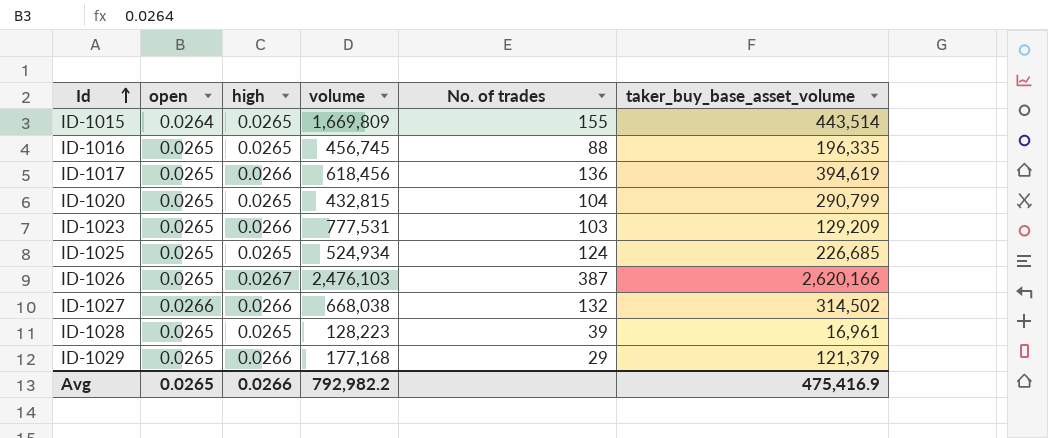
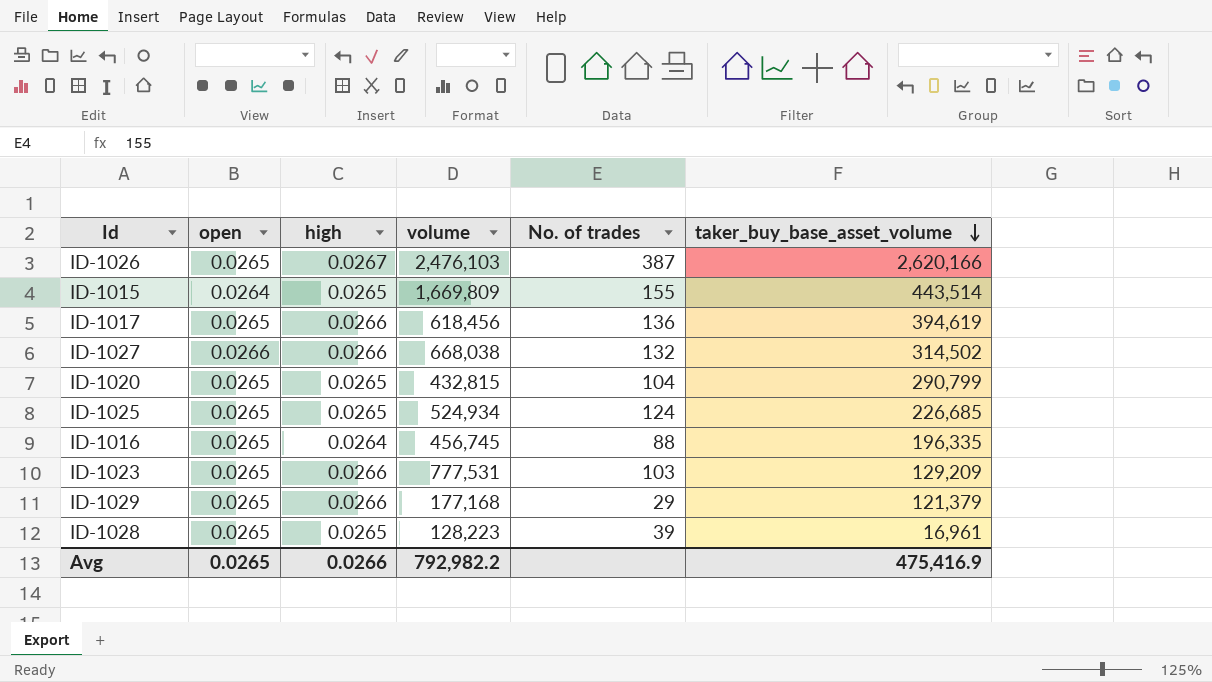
row order: Id ascending -> taker_buy_base_asset_volume descending
ID-1016 | high: 0.0265 -> 0.0264

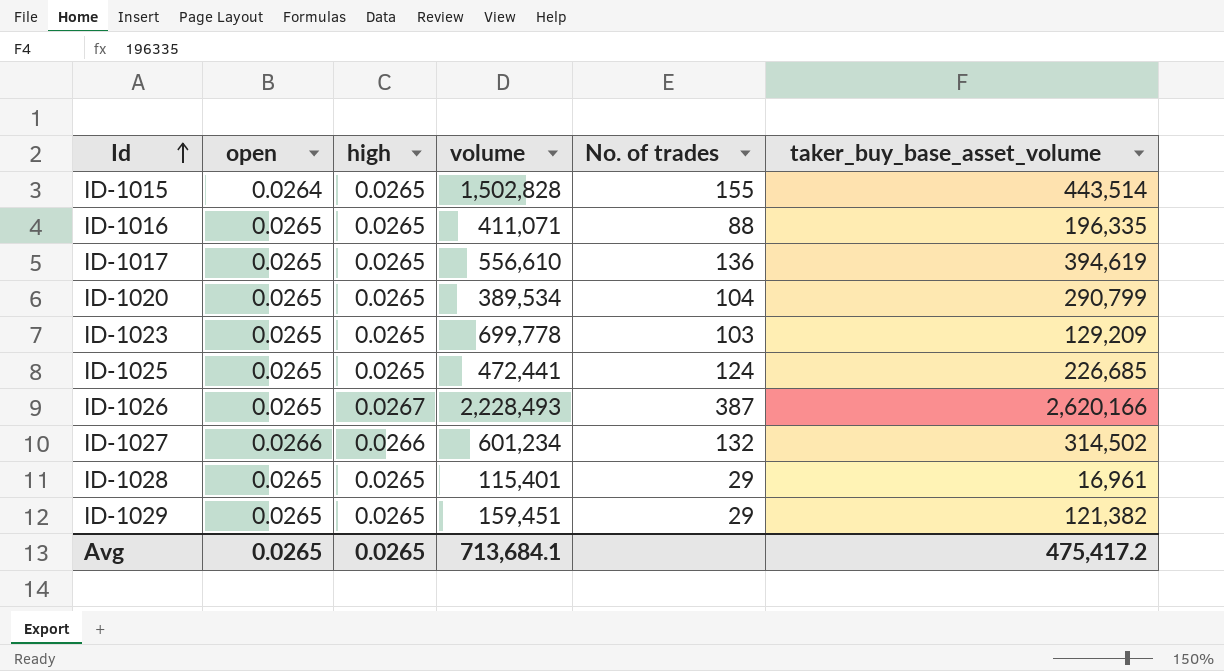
row order: taker_buy_base_asset_volume descending -> Id ascending
ID-1015 | volume: 1,669,809 -> 1,502,828
ID-1016 | high: 0.0264 -> 0.0265
ID-1016 | volume: 456,745 -> 411,071
ID-1017 | high: 0.0266 -> 0.0265
ID-1017 | volume: 618,456 -> 556,610
ID-1020 | volume: 432,815 -> 389,534
ID-1023 | high: 0.0266 -> 0.0265
ID-1023 | volume: 777,531 -> 699,778
ID-1025 | volume: 524,934 -> 472,441
ID-1026 | volume: 2,476,103 -> 2,228,493
ID-1027 | volume: 668,038 -> 601,234
ID-1028 | volume: 128,223 -> 115,401
ID-1028 | No. of trades: 39 -> 29
ID-1029 | high: 0.0266 -> 0.0265
ID-1029 | volume: 177,168 -> 159,451
ID-1029 | taker_buy_base_asset_volume: 121,379 -> 121,382
Avg | high: 0.0266 -> 0.0265
Avg | volume: 792,982.2 -> 713,684.1
Avg | taker_buy_base_asset_volume: 475,416.9 -> 475,417.2

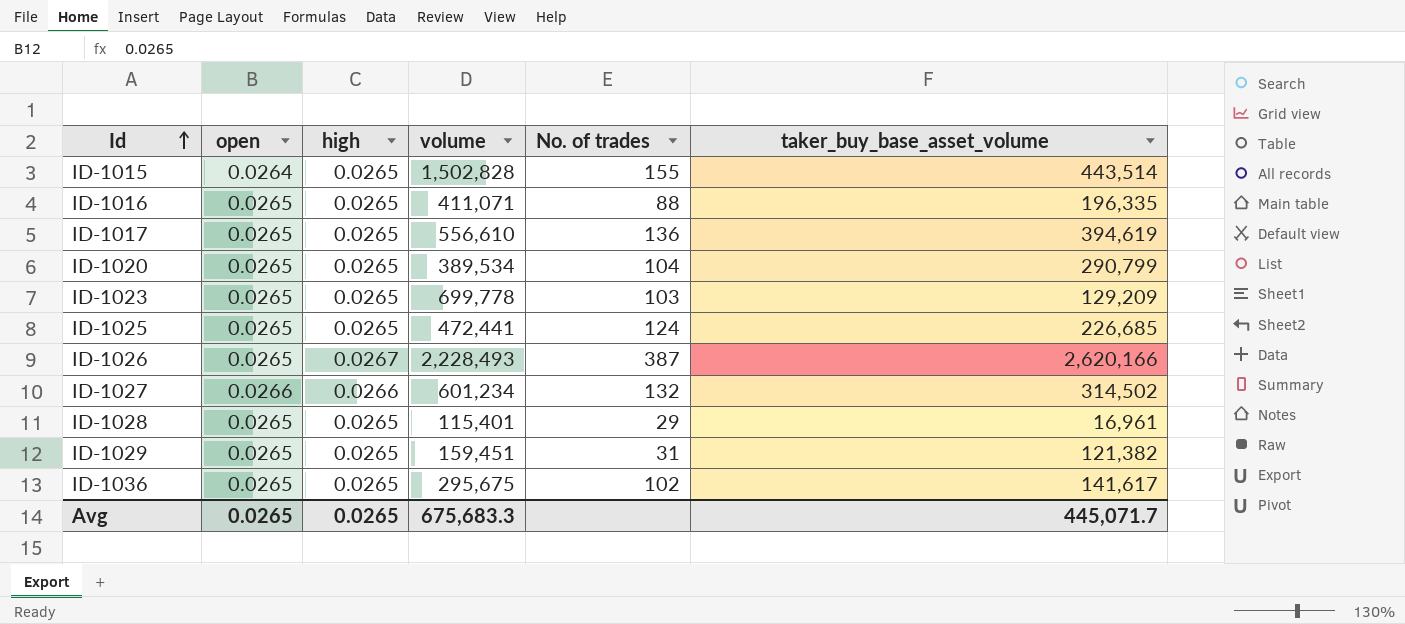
ID-1029 | No. of trades: 29 -> 31
row ID-1036: none -> 0.0265 | 0.0265 | 295,675 | 102 | 141,617
Avg | volume: 713,684.1 -> 675,683.3
Avg | taker_buy_base_asset_volume: 475,417.2 -> 445,071.7

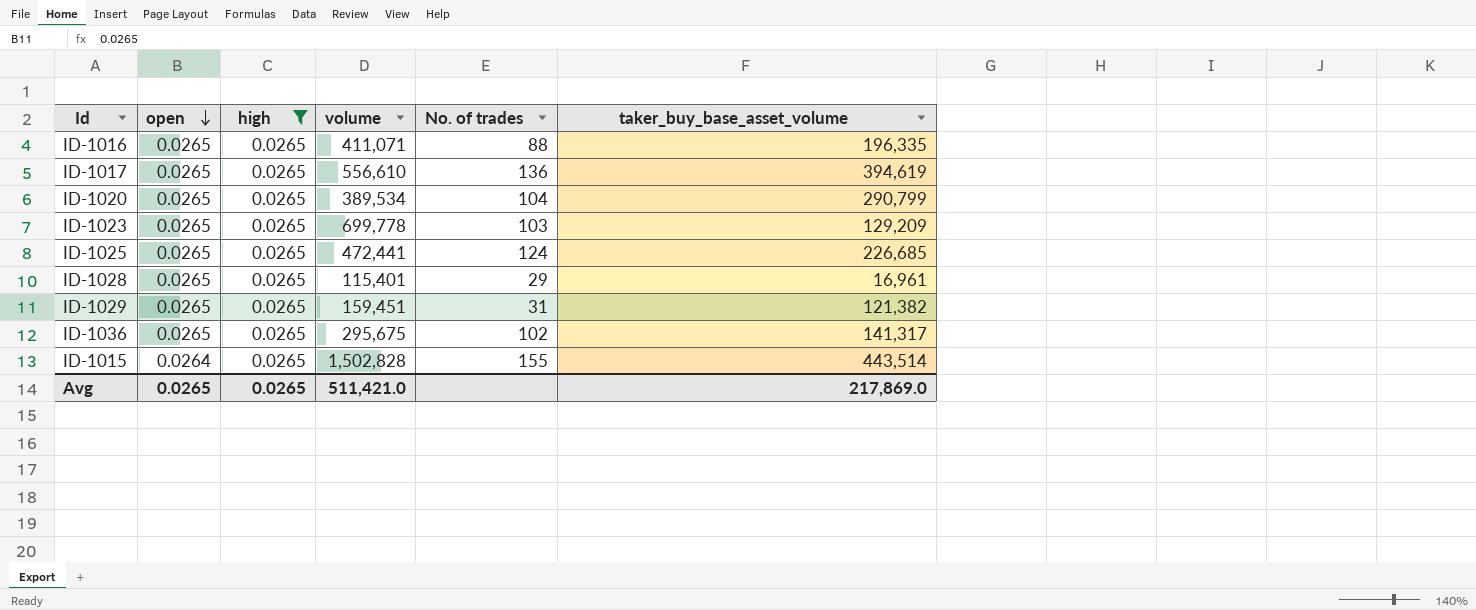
filter: none -> high = 0.0265
row order: Id ascending -> open descending
ID-1036 | taker_buy_base_asset_volume: 141,617 -> 141,317
Avg | volume: 675,683.3 -> 511,421.0
Avg | taker_buy_base_asset_volume: 445,071.7 -> 217,869.0

